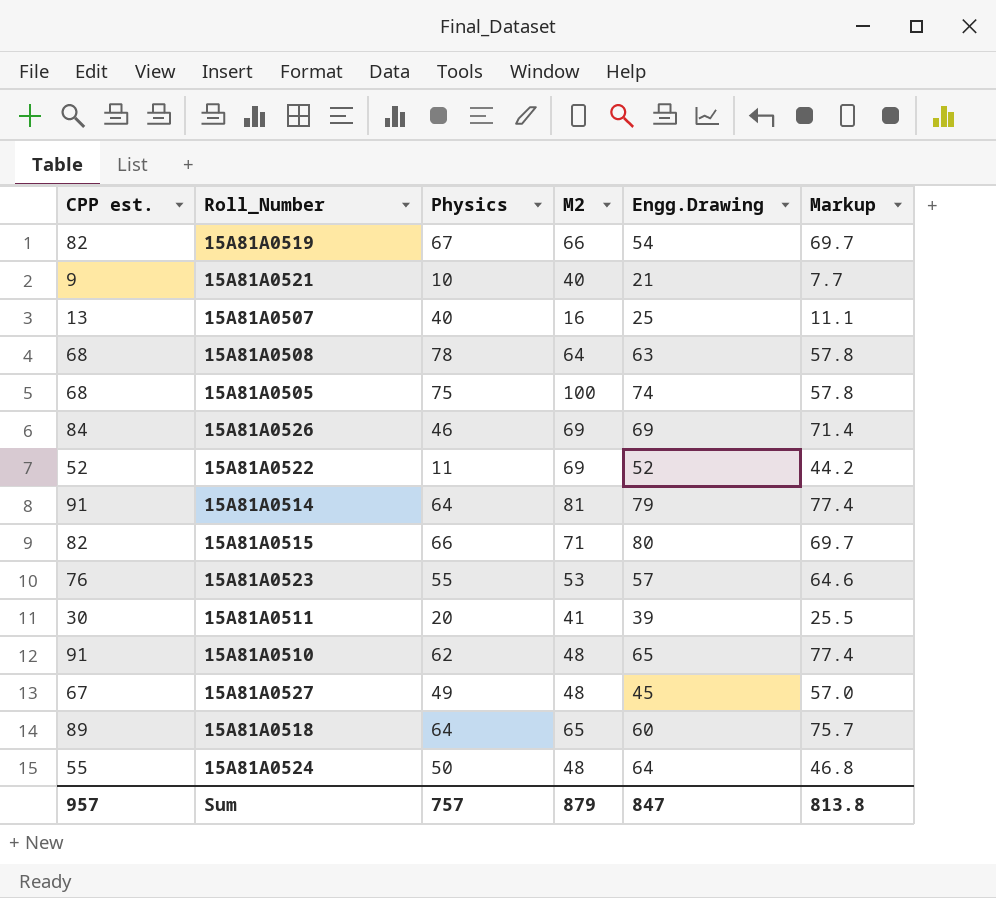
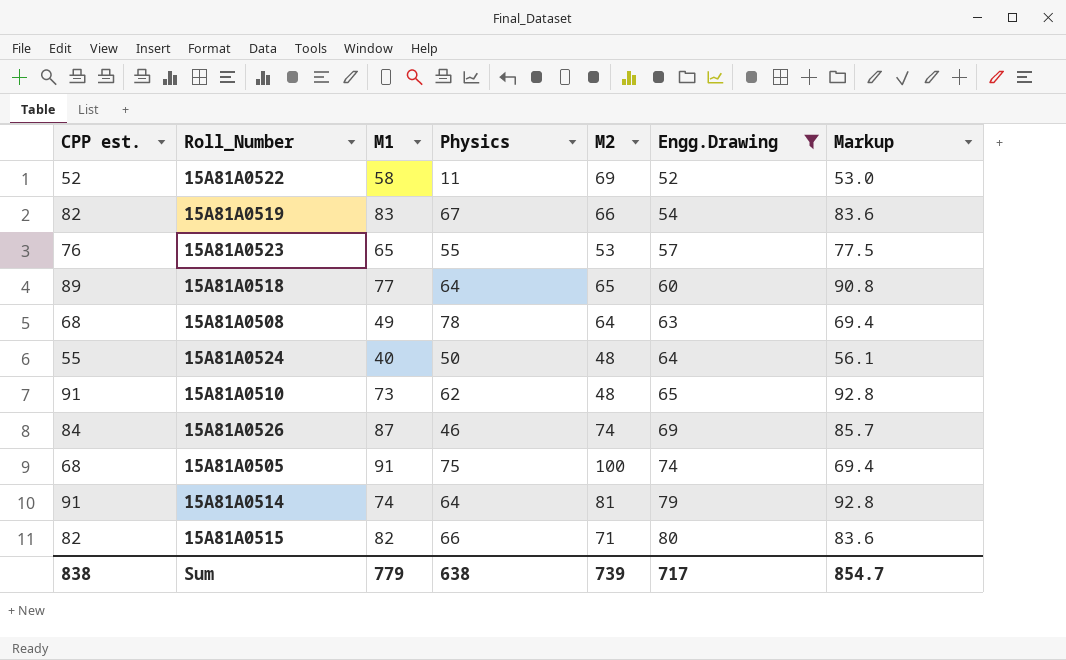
filter: none -> Engg.Drawing >= 52
row order: none -> Engg.Drawing ascending
column M1 | position: none -> 3
column Markup | formula: [CPP est.] * 0.85 -> [CPP est.] * 1.02
15A81A0526 | M2: 69 -> 74
Sum | CPP est.: 957 -> 838
Sum | Physics: 757 -> 638
Sum | M2: 879 -> 739
Sum | Engg.Drawing: 847 -> 717
Sum | Markup: 813.8 -> 854.7

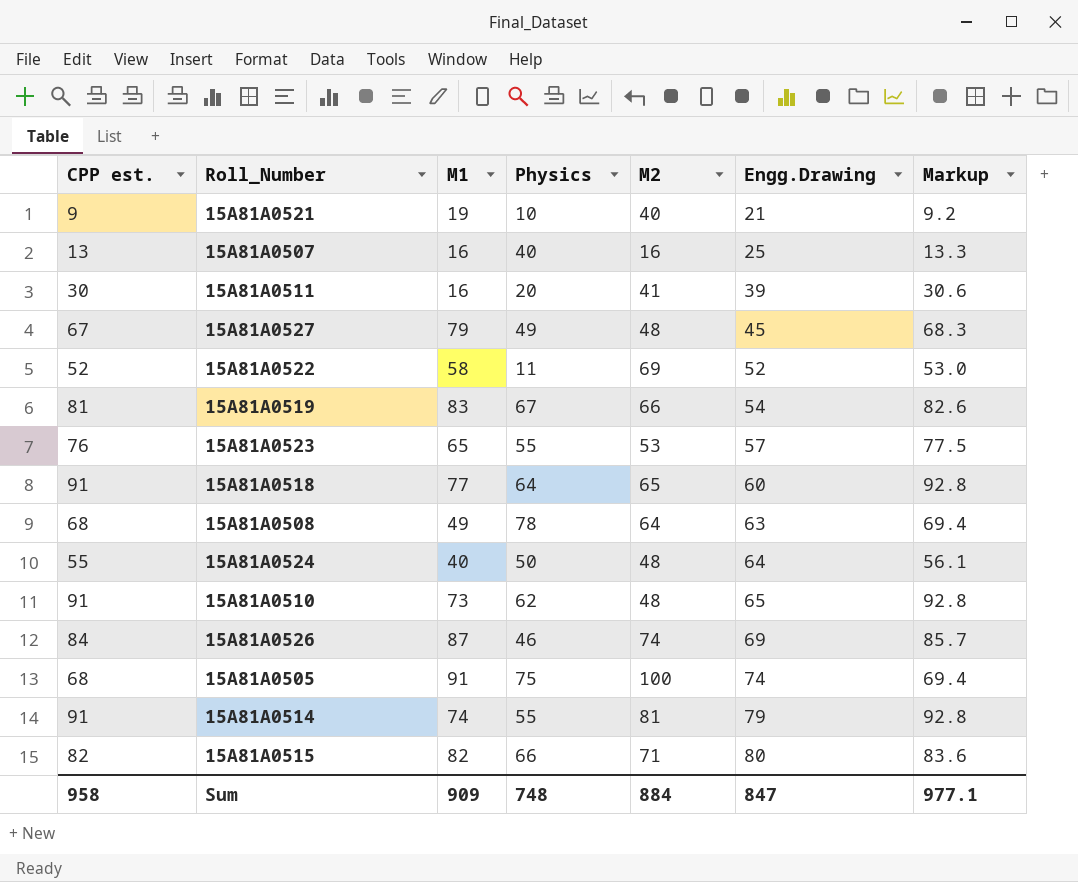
filter: Engg.Drawing >= 52 -> none
15A81A0519 | CPP est.: 82 -> 81
15A81A0519 | Markup: 83.6 -> 82.6
15A81A0518 | CPP est.: 89 -> 91
15A81A0518 | Markup: 90.8 -> 92.8
15A81A0514 | Physics: 64 -> 55
Sum | CPP est.: 838 -> 958
Sum | M1: 779 -> 909
Sum | Physics: 638 -> 748
Sum | M2: 739 -> 884
Sum | Engg.Drawing: 717 -> 847
Sum | Markup: 854.7 -> 977.1

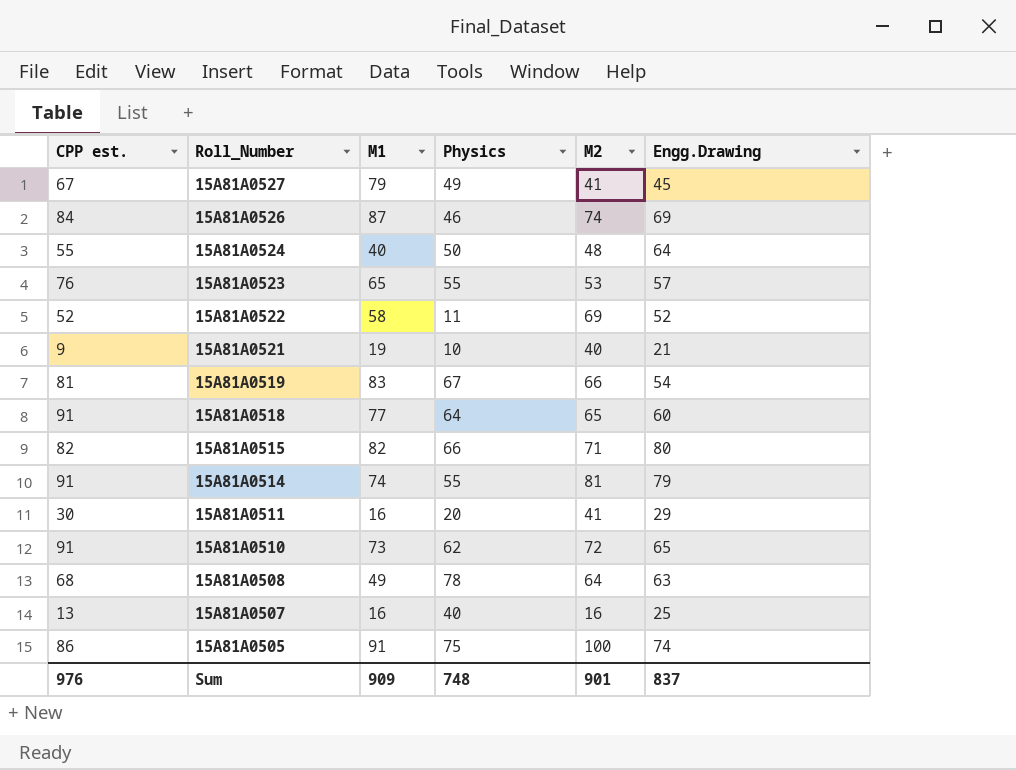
row order: Engg.Drawing ascending -> Roll_Number descending
column Markup | formula: [CPP est.] * 1.02 -> none
15A81A0527 | M2: 48 -> 41
15A81A0511 | Engg.Drawing: 39 -> 29
15A81A0510 | M2: 48 -> 72
15A81A0505 | CPP est.: 68 -> 86
Sum | CPP est.: 958 -> 976
Sum | M2: 884 -> 901
Sum | Engg.Drawing: 847 -> 837

